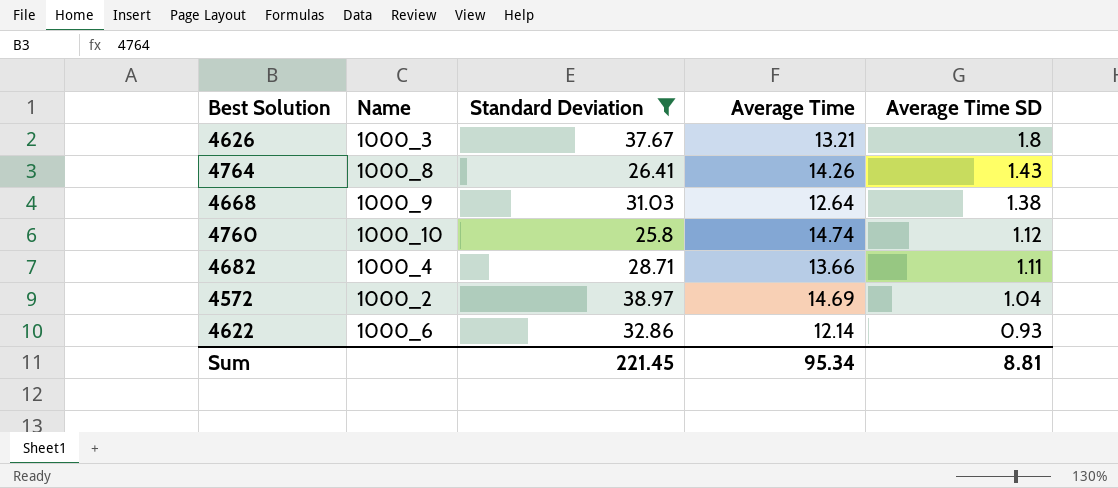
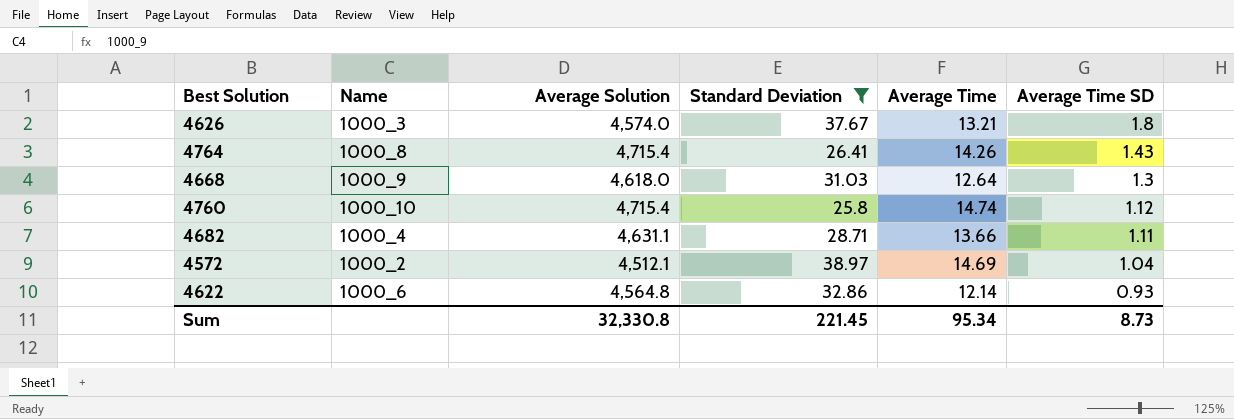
column Average Solution | position: none -> 3
4668 | Average Time SD: 1.38 -> 1.3
Sum | Average Time SD: 8.81 -> 8.73

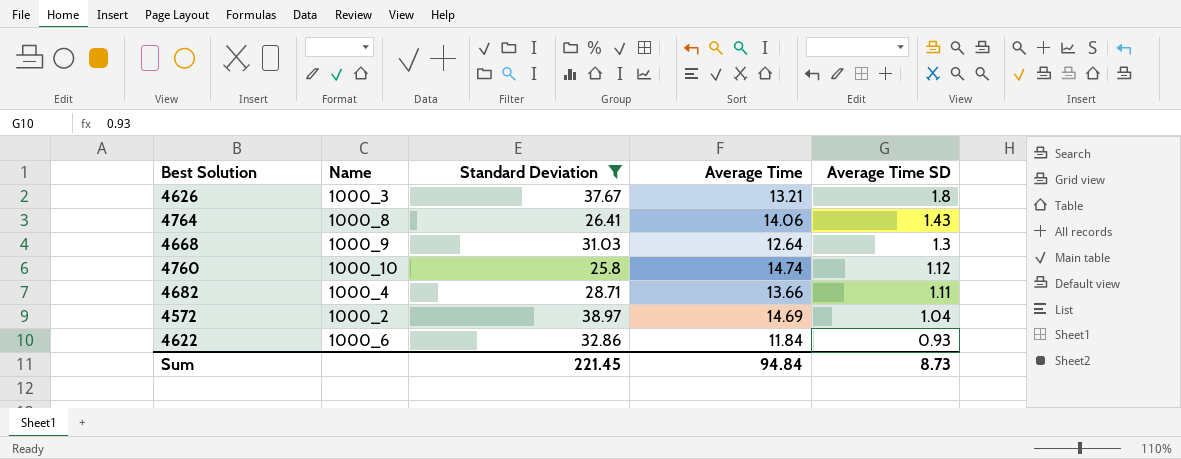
column Average Solution | position: 3 -> none
4764 | Average Time: 14.26 -> 14.06
4622 | Average Time: 12.14 -> 11.84
Sum | Average Time: 95.34 -> 94.84

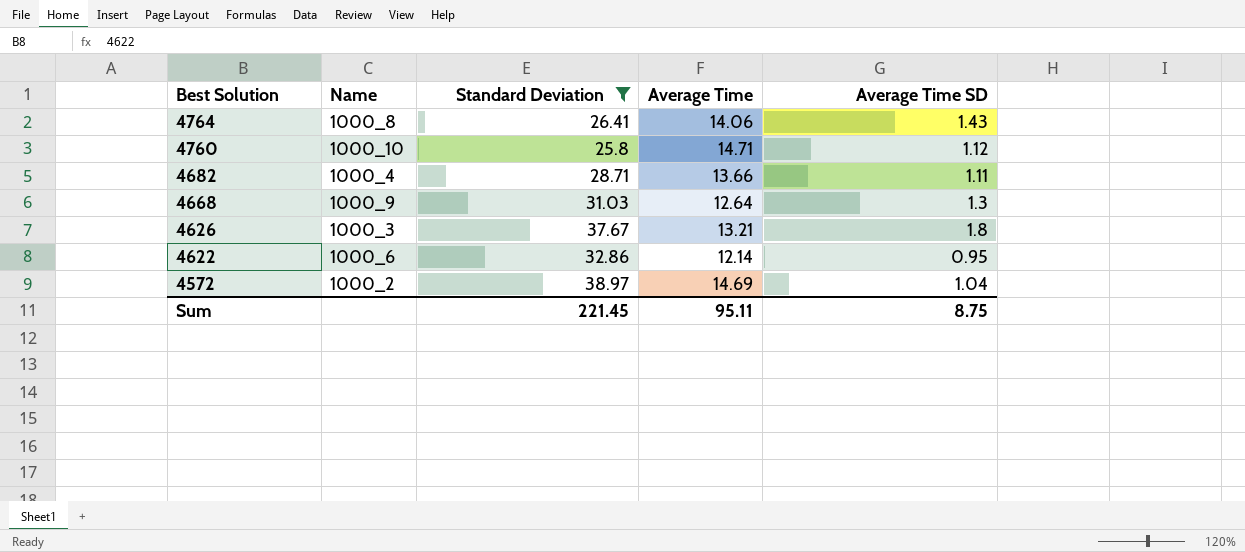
row order: Average Time SD descending -> Best Solution descending
4760 | Average Time: 14.74 -> 14.71
4622 | Average Time: 11.84 -> 12.14
4622 | Average Time SD: 0.93 -> 0.95
Sum | Average Time: 94.84 -> 95.11
Sum | Average Time SD: 8.73 -> 8.75

